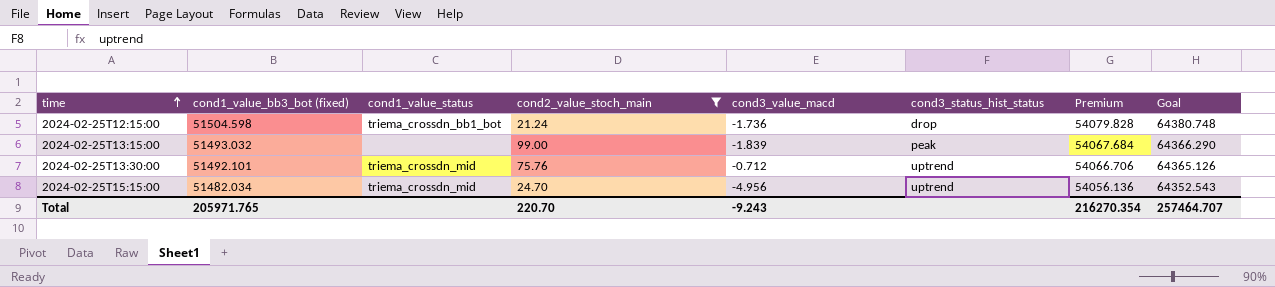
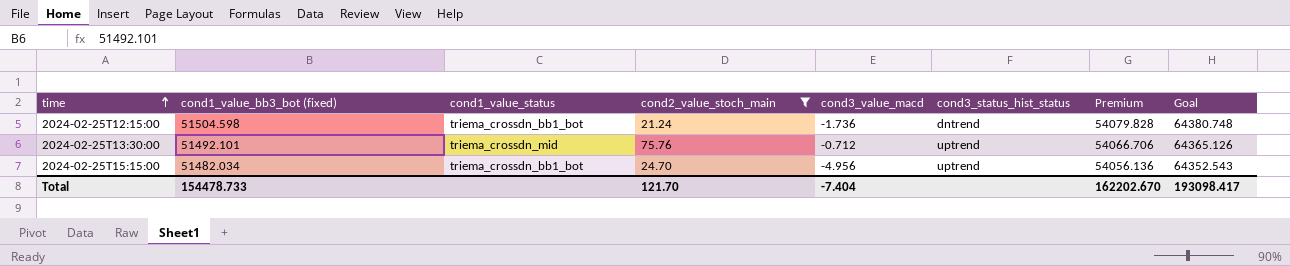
row 2024-02-25T13:15:00: 51493.032 | none | 99.00 | -1.839 | peak | 54067.684 | 64366.290 -> none
2024-02-25T12:15:00 | cond3_status_hist_status: drop -> dntrend
2024-02-25T15:15:00 | cond1_value_status: triema_crossdn_mid -> triema_crossdn_bb1_bot
Total | cond1_value_bb3_bot (fixed): 205971.765 -> 154478.733
Total | cond2_value_stoch_main: 220.70 -> 121.70
Total | cond3_value_macd: -9.243 -> -7.404
Total | Premium: 216270.354 -> 162202.670
Total | Goal: 257464.707 -> 193098.417

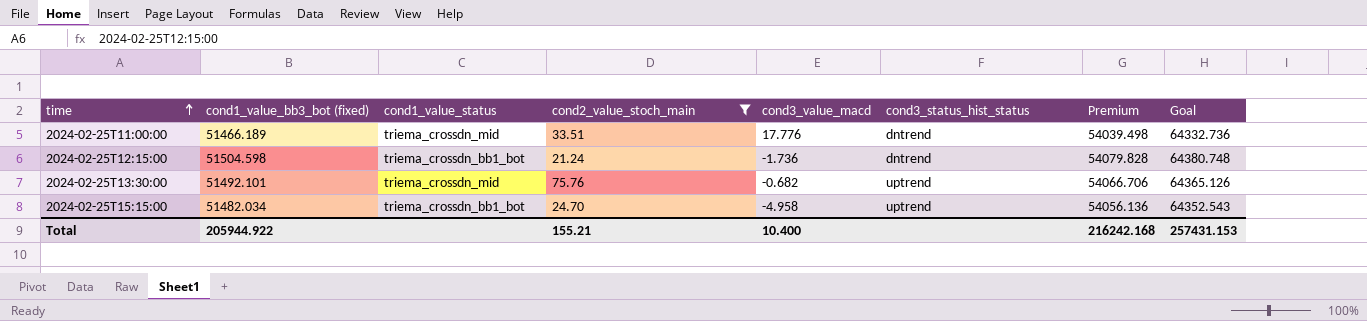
row 2024-02-25T11:00:00: none -> 51466.189 | triema_crossdn_mid | 33.51 | 17.776 | dntrend | 54039.498 | 64332.736
2024-02-25T13:30:00 | cond3_value_macd: -0.712 -> -0.682
2024-02-25T15:15:00 | cond3_value_macd: -4.956 -> -4.958
Total | cond1_value_bb3_bot (fixed): 154478.733 -> 205944.922
Total | cond2_value_stoch_main: 121.70 -> 155.21
Total | cond3_value_macd: -7.404 -> 10.400
Total | Premium: 162202.670 -> 216242.168
Total | Goal: 193098.417 -> 257431.153

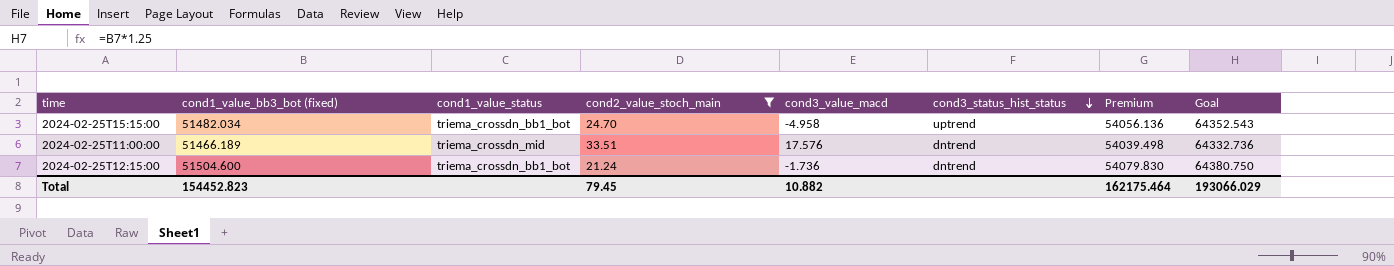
row order: time ascending -> cond3_status_hist_status descending
row 2024-02-25T13:30:00: 51492.101 | triema_crossdn_mid | 75.76 | -0.682 | uptrend | 54066.706 | 64365.126 -> none
2024-02-25T11:00:00 | cond3_value_macd: 17.776 -> 17.576
2024-02-25T12:15:00 | cond1_value_bb3_bot (fixed): 51504.598 -> 51504.600
2024-02-25T12:15:00 | Premium: 54079.828 -> 54079.830
2024-02-25T12:15:00 | Goal: 64380.748 -> 64380.750
Total | cond1_value_bb3_bot (fixed): 205944.922 -> 154452.823
Total | cond2_value_stoch_main: 155.21 -> 79.45
Total | cond3_value_macd: 10.400 -> 10.882
Total | Premium: 216242.168 -> 162175.464
Total | Goal: 257431.153 -> 193066.029

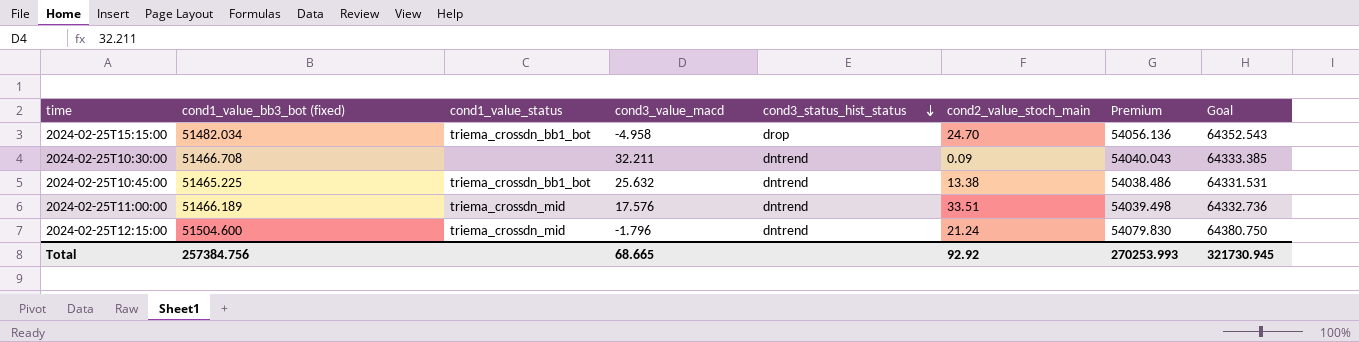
filter: cond2_value_stoch_main >= 21.24 -> none
column cond2_value_stoch_main | position: 4 -> 6
2024-02-25T15:15:00 | cond3_status_hist_status: uptrend -> drop
2024-02-25T12:15:00 | cond1_value_status: triema_crossdn_bb1_bot -> triema_crossdn_mid
2024-02-25T12:15:00 | cond3_value_macd: -1.736 -> -1.796
Total | cond1_value_bb3_bot (fixed): 154452.823 -> 257384.756
Total | cond3_value_macd: 10.882 -> 68.665
Total | cond2_value_stoch_main: 79.45 -> 92.92
Total | Premium: 162175.464 -> 270253.993
Total | Goal: 193066.029 -> 321730.945

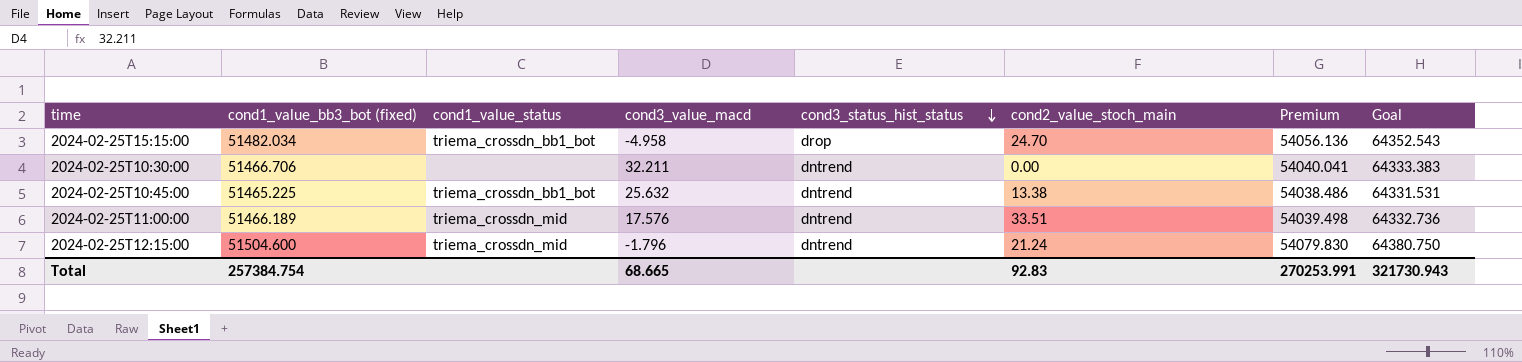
2024-02-25T10:30:00 | cond1_value_bb3_bot (fixed): 51466.708 -> 51466.706
2024-02-25T10:30:00 | cond2_value_stoch_main: 0.09 -> 0.00
2024-02-25T10:30:00 | Premium: 54040.043 -> 54040.041
2024-02-25T10:30:00 | Goal: 64333.385 -> 64333.383
Total | cond1_value_bb3_bot (fixed): 257384.756 -> 257384.754
Total | cond2_value_stoch_main: 92.92 -> 92.83
Total | Premium: 270253.993 -> 270253.991
Total | Goal: 321730.945 -> 321730.943

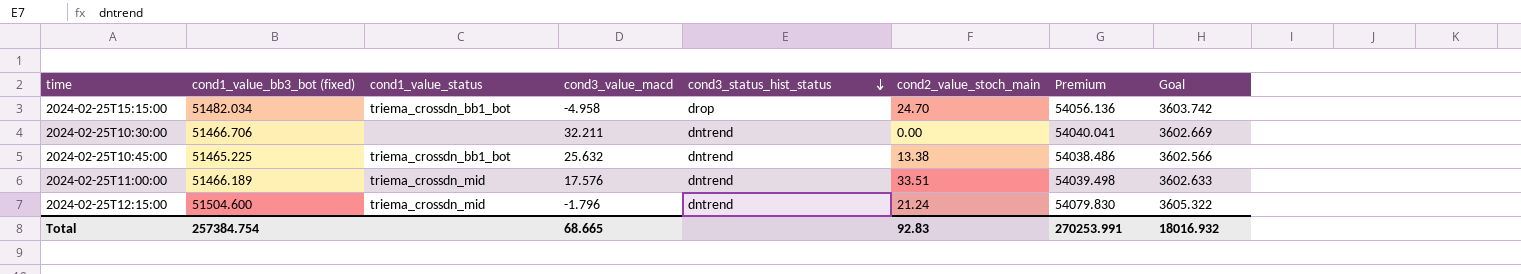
column Goal | formula: [cond1_value_bb3_bot (fixed)] * 1.25 -> [cond1_value_bb3_bot (fixed)] * 0.07
Total | Goal: 321730.943 -> 18016.932

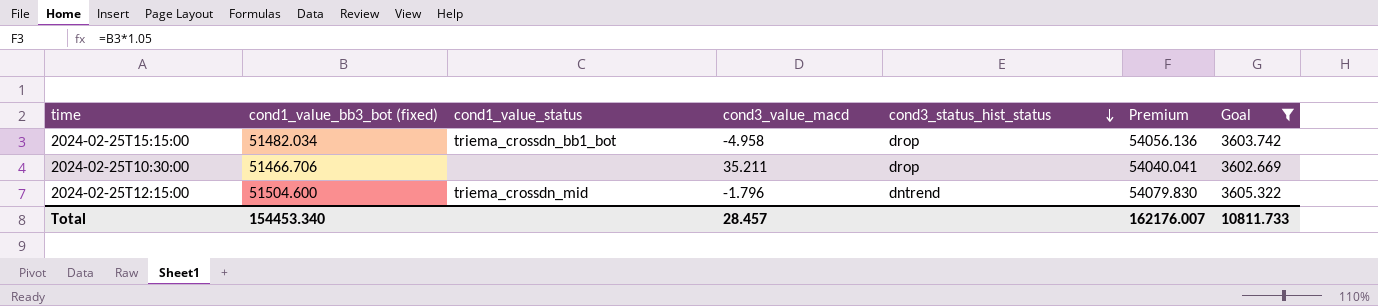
filter: none -> Goal >= 3602.669
column cond2_value_stoch_main | position: 6 -> none
2024-02-25T10:30:00 | cond3_value_macd: 32.211 -> 35.211
2024-02-25T10:30:00 | cond3_status_hist_status: dntrend -> drop
Total | cond1_value_bb3_bot (fixed): 257384.754 -> 154453.340
Total | cond3_value_macd: 68.665 -> 28.457
Total | Premium: 270253.991 -> 162176.007
Total | Goal: 18016.932 -> 10811.733

